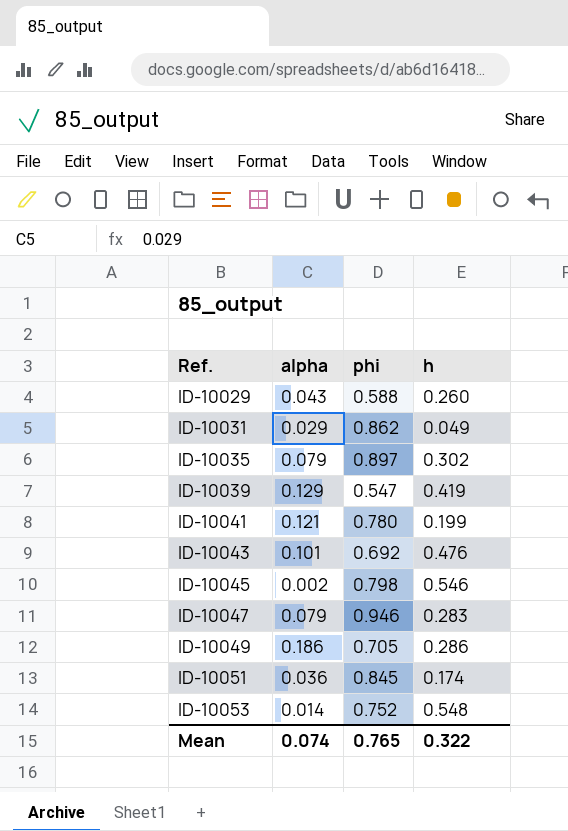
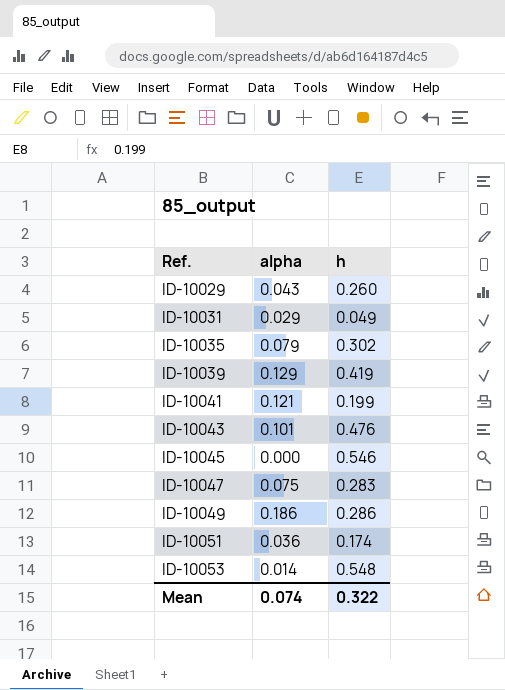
column phi | position: 3 -> none
ID-10045 | alpha: 0.002 -> 0.000
ID-10047 | alpha: 0.079 -> 0.075

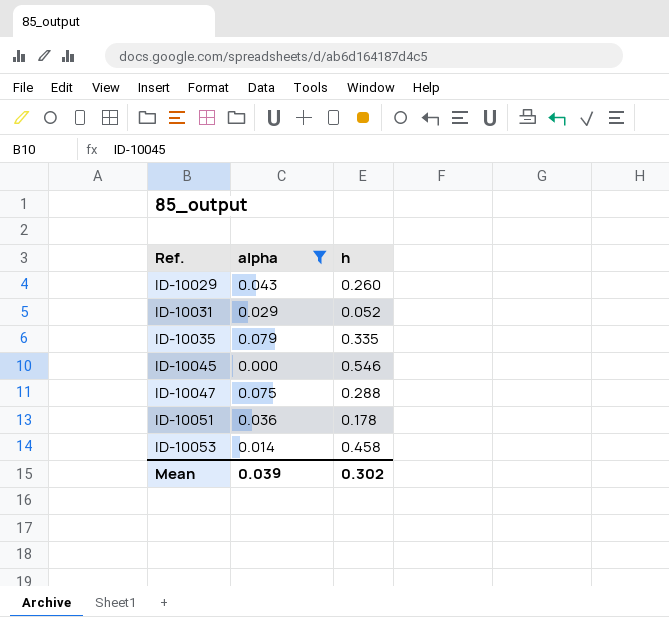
filter: none -> alpha <= 0.079
ID-10031 | h: 0.049 -> 0.052
ID-10035 | h: 0.302 -> 0.335
ID-10047 | h: 0.283 -> 0.288
ID-10051 | h: 0.174 -> 0.178
ID-10053 | h: 0.548 -> 0.458
Mean | alpha: 0.074 -> 0.039
Mean | h: 0.322 -> 0.302

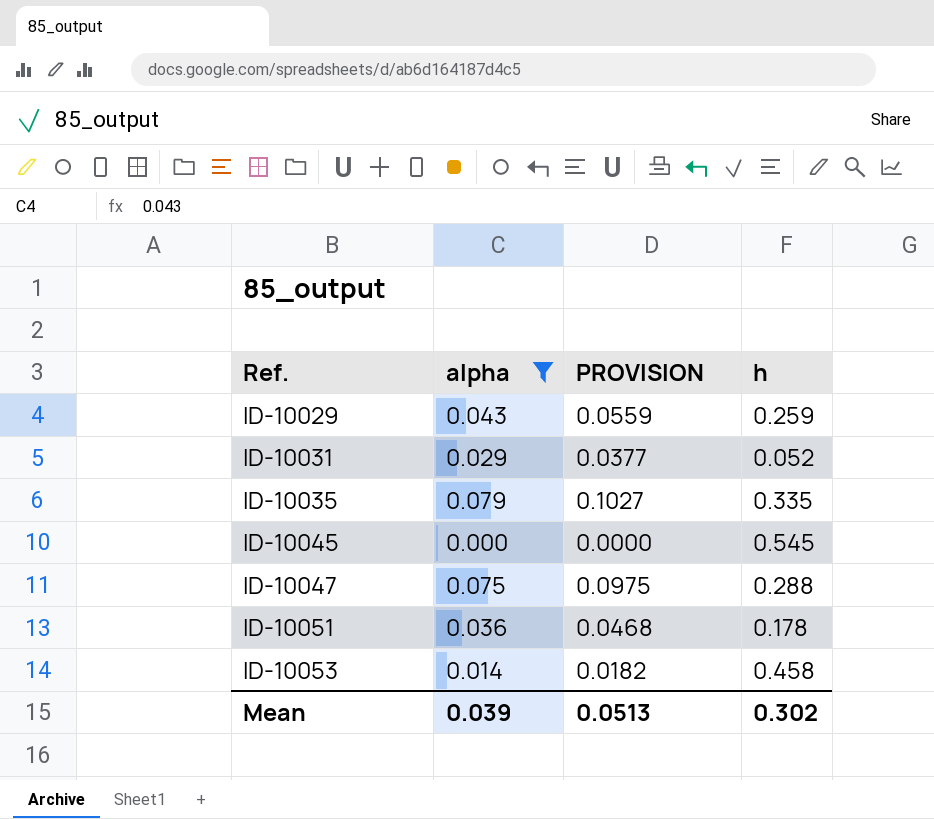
column PROVISION | formula: none -> [alpha] * 1.3
ID-10029 | h: 0.260 -> 0.259
ID-10045 | h: 0.546 -> 0.545

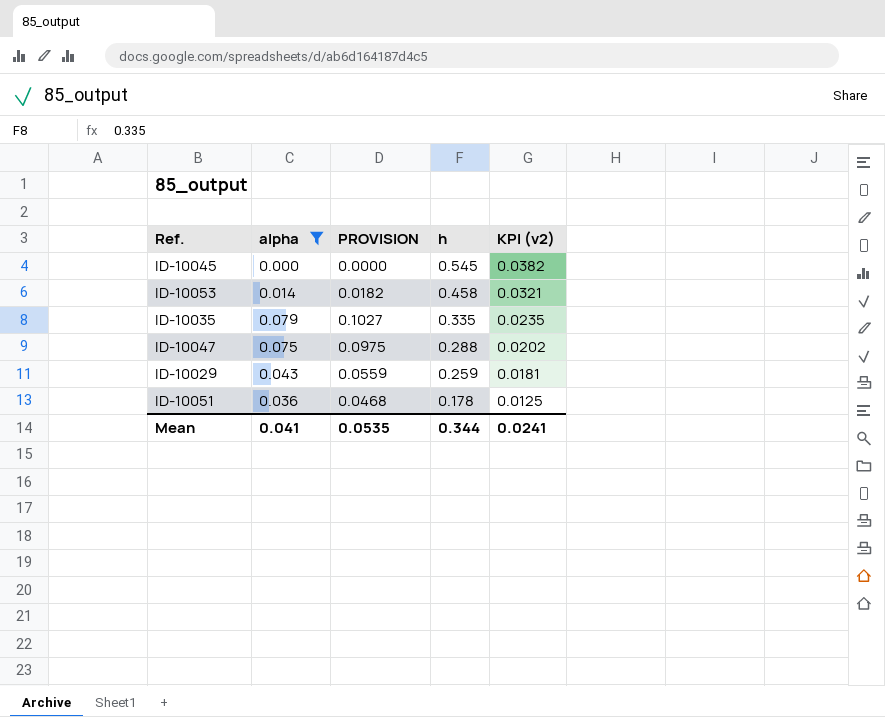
row order: Ref. ascending -> h descending
column KPI (v2) | formula: none -> [h] * 0.07
row ID-10031: 0.029 | 0.0377 | 0.052 -> none
Mean | alpha: 0.039 -> 0.041
Mean | PROVISION: 0.0513 -> 0.0535
Mean | h: 0.302 -> 0.344

